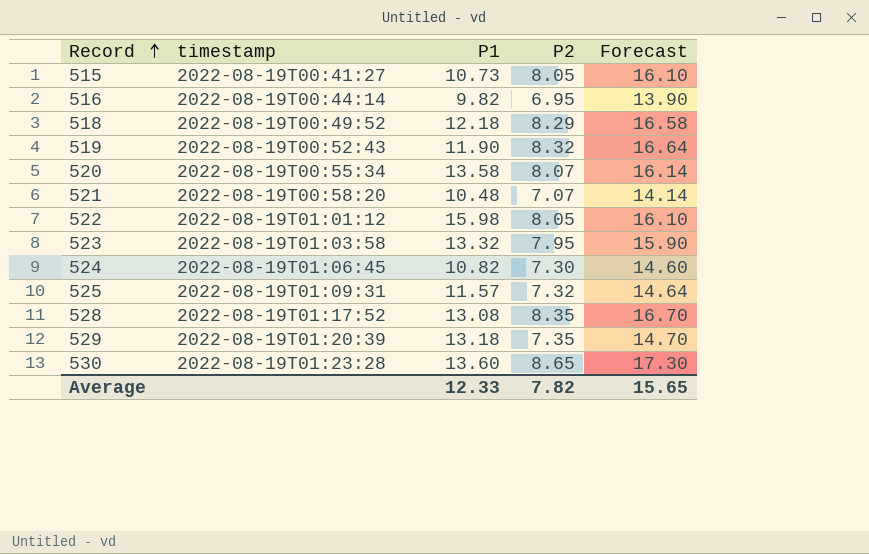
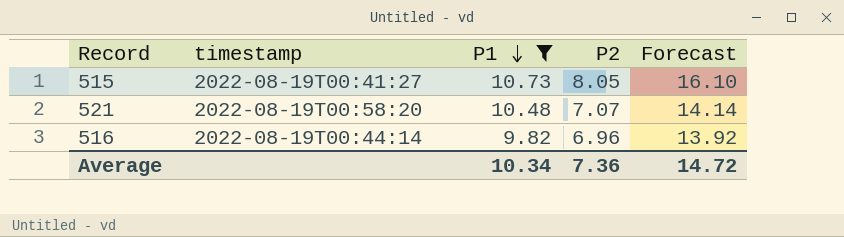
filter: none -> P1 <= 10.73
row order: Record ascending -> P1 descending
516 | P2: 6.95 -> 6.96
516 | Forecast: 13.90 -> 13.92
Average | P1: 12.33 -> 10.34
Average | P2: 7.82 -> 7.36
Average | Forecast: 15.65 -> 14.72

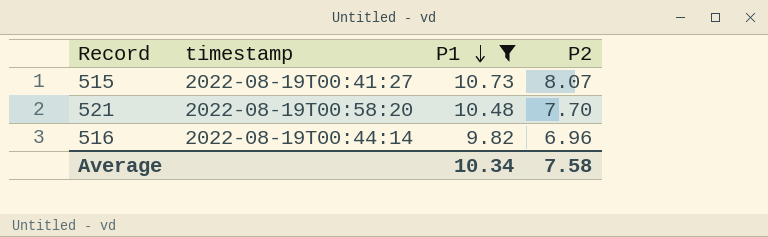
column Forecast | formula: [P2] * 2 -> none
515 | P2: 8.05 -> 8.07
521 | P2: 7.07 -> 7.70
Average | P2: 7.36 -> 7.58

